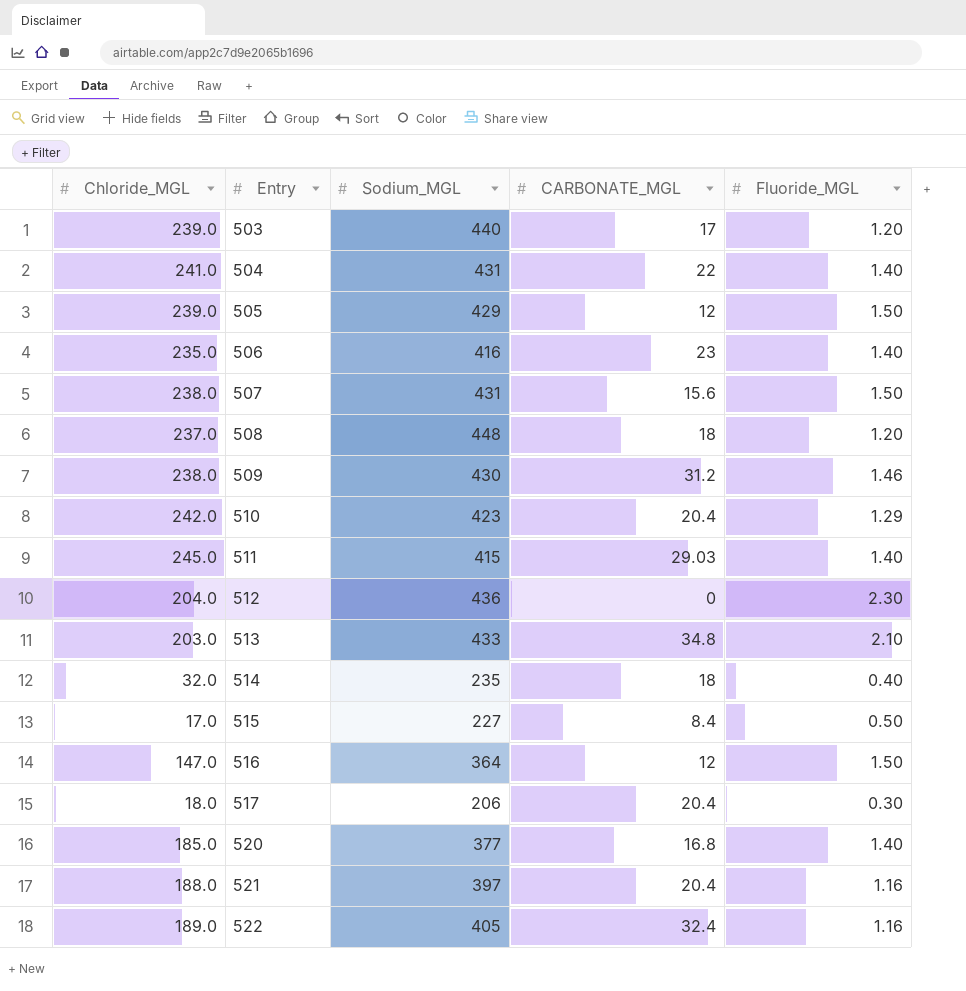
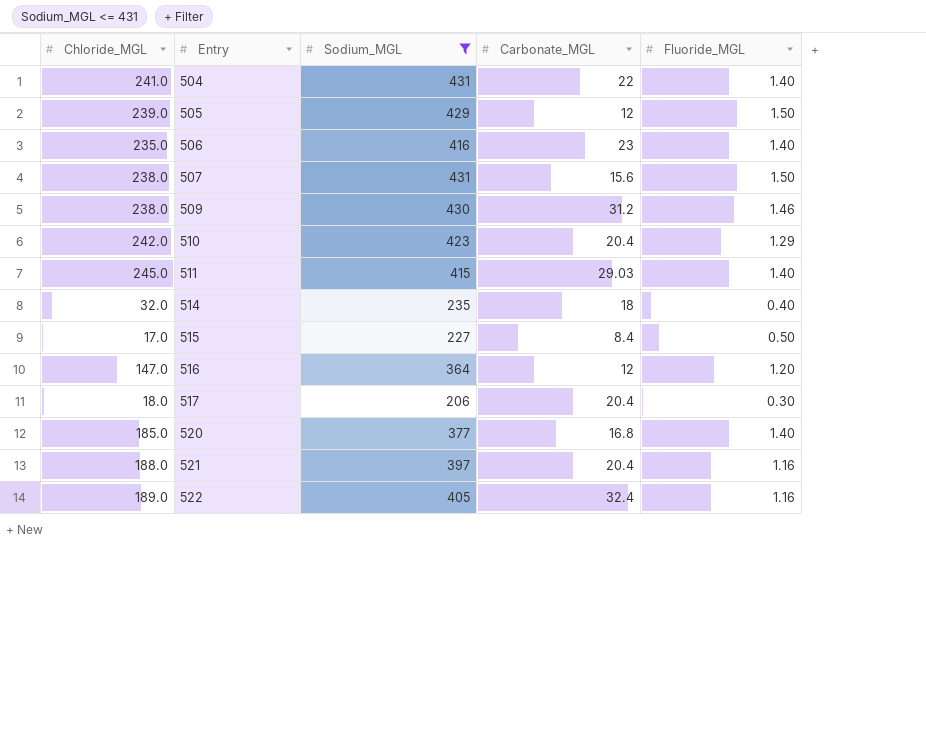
filter: none -> Sodium_MGL <= 431
column name: CARBONATE_MGL -> Carbonate_MGL
516 | Fluoride_MGL: 1.50 -> 1.20

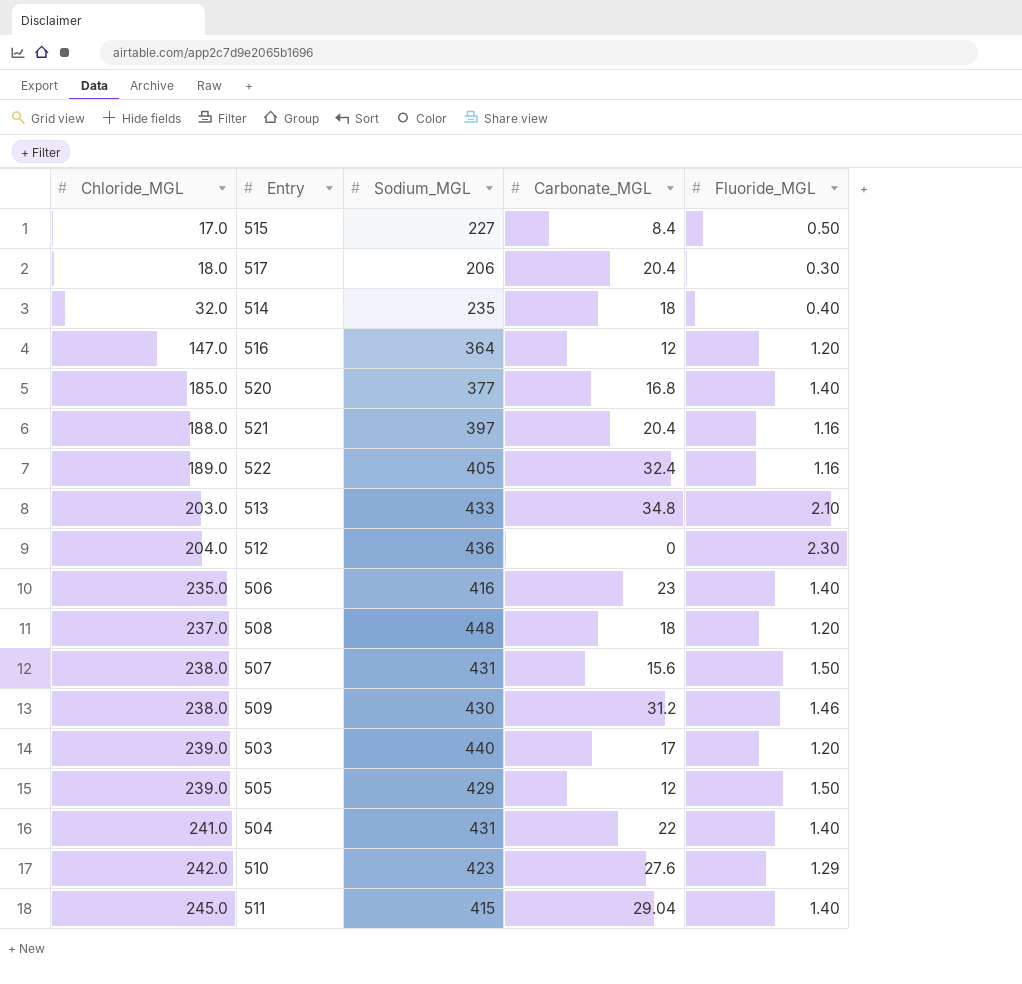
filter: Sodium_MGL <= 431 -> none
row order: Entry ascending -> Chloride_MGL ascending
510 | Carbonate_MGL: 20.4 -> 27.6
511 | Carbonate_MGL: 29.03 -> 29.04

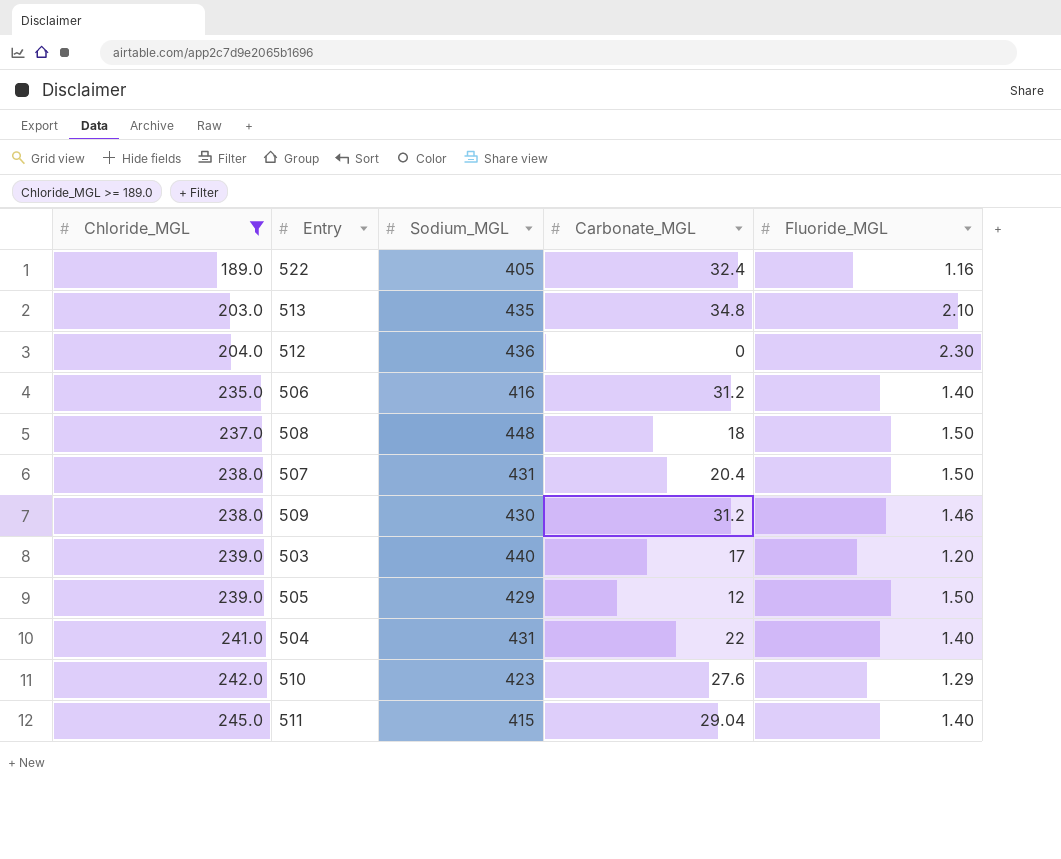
filter: none -> Chloride_MGL >= 189.0
513 | Sodium_MGL: 433 -> 435
506 | Carbonate_MGL: 23 -> 31.2
508 | Fluoride_MGL: 1.20 -> 1.50
507 | Carbonate_MGL: 15.6 -> 20.4

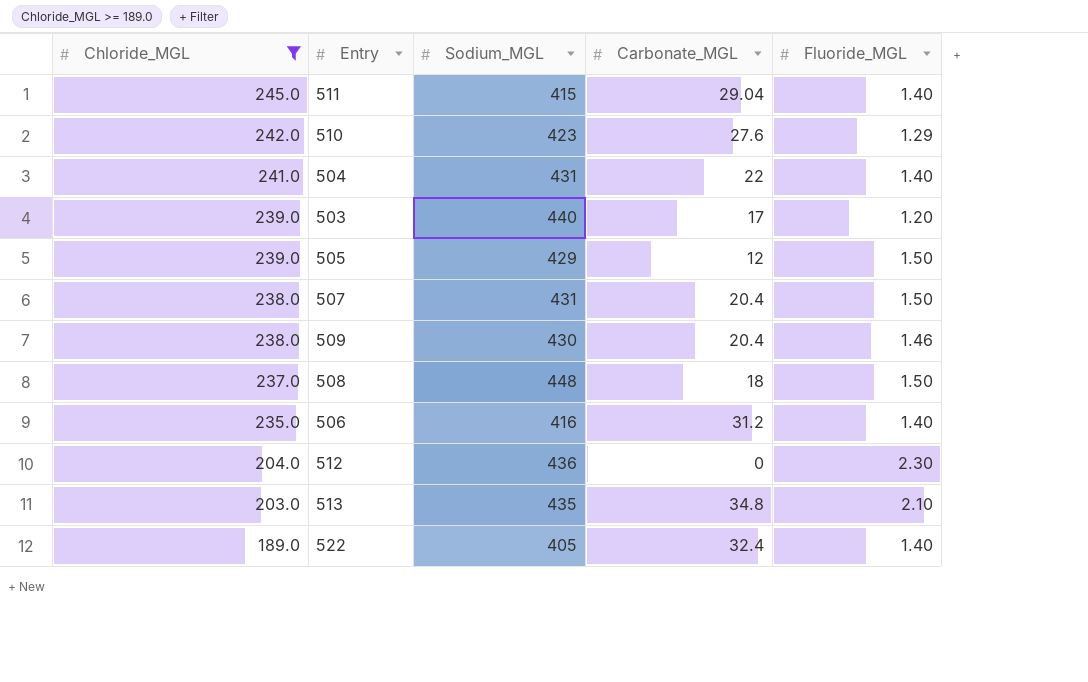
row order: Chloride_MGL ascending -> Chloride_MGL descending
509 | Carbonate_MGL: 31.2 -> 20.4
522 | Fluoride_MGL: 1.16 -> 1.40

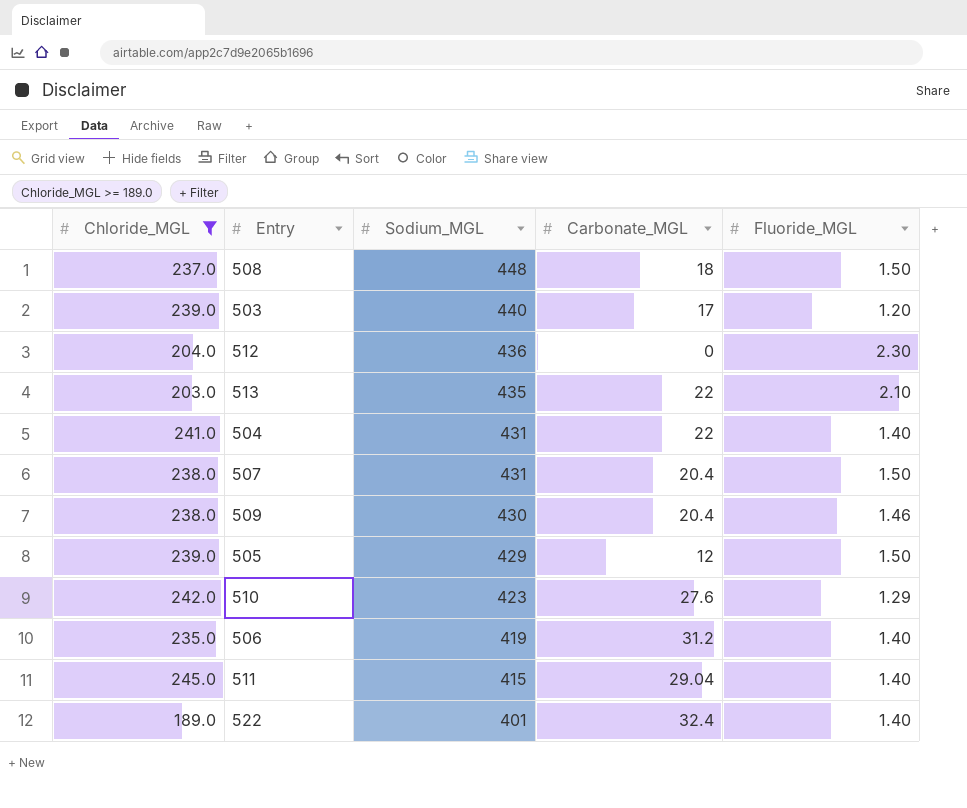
row order: Chloride_MGL descending -> Sodium_MGL descending
513 | Carbonate_MGL: 34.8 -> 22
506 | Sodium_MGL: 416 -> 419
522 | Sodium_MGL: 405 -> 401

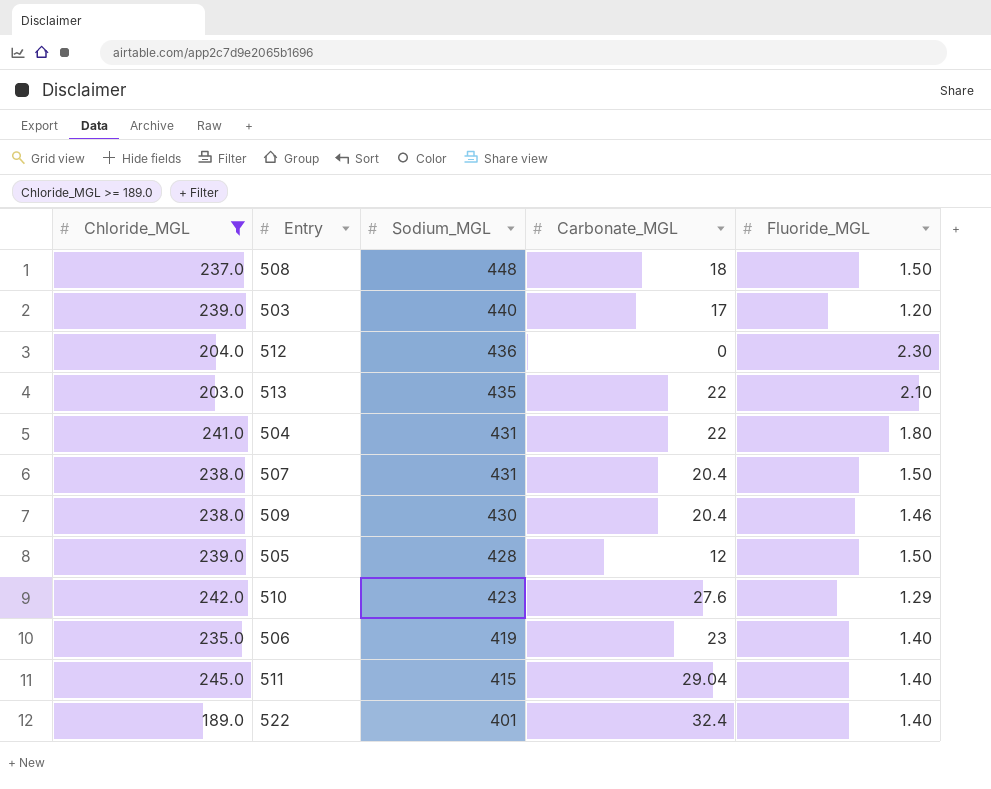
504 | Fluoride_MGL: 1.40 -> 1.80
505 | Sodium_MGL: 429 -> 428
506 | Carbonate_MGL: 31.2 -> 23

